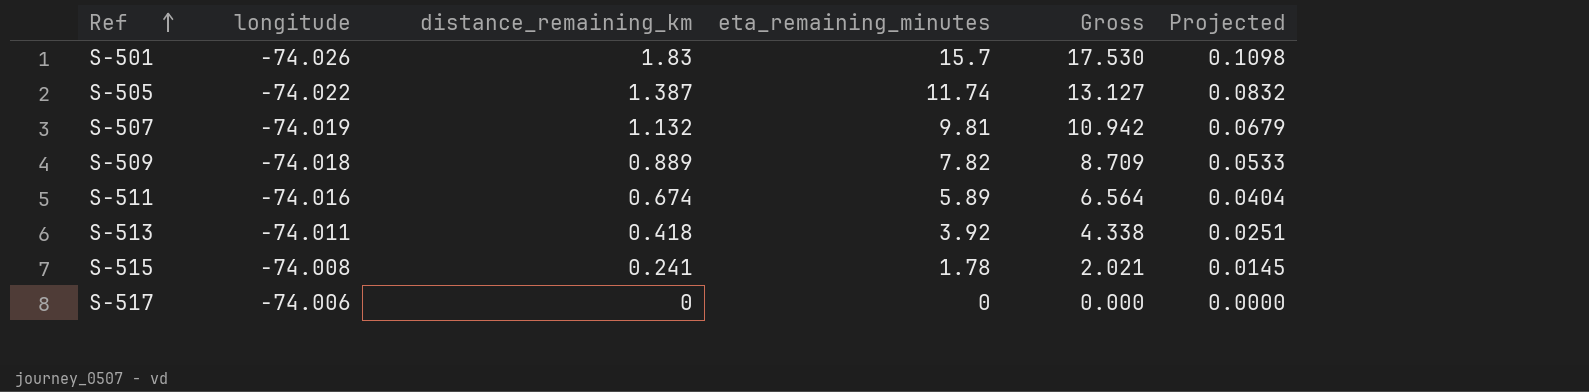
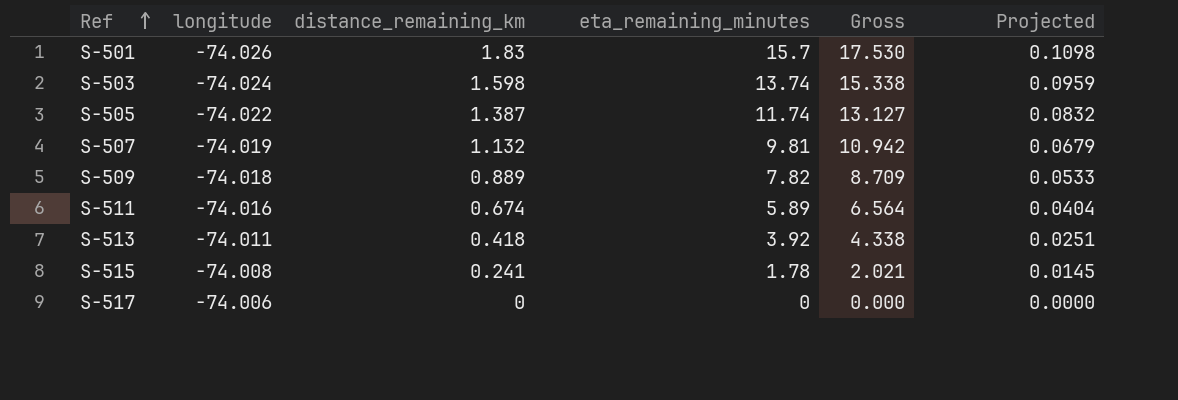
row S-503: none -> -74.024 | 1.598 | 13.74 | 15.338 | 0.0959

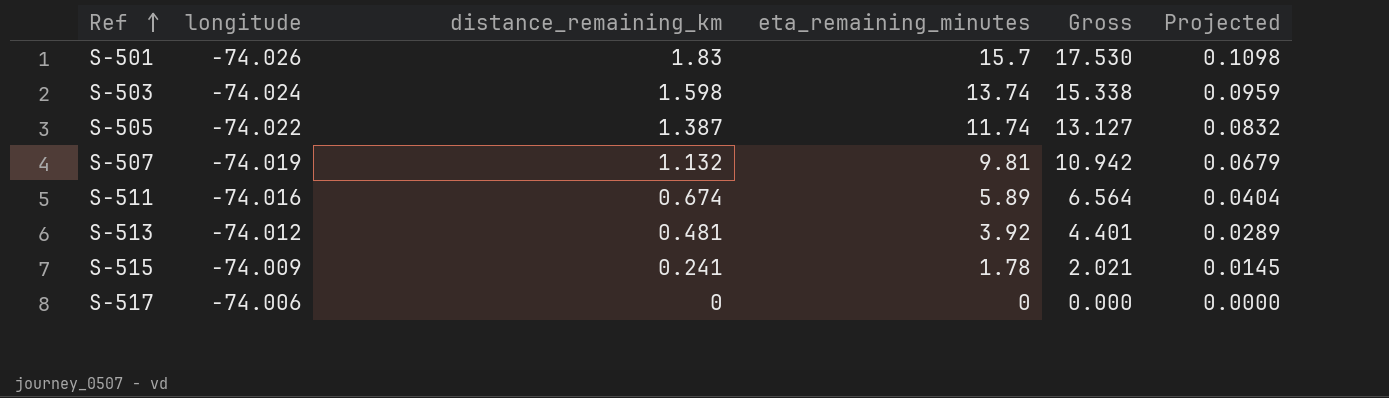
row S-509: -74.018 | 0.889 | 7.82 | 8.709 | 0.0533 -> none
S-513 | longitude: -74.011 -> -74.012
S-513 | distance_remaining_km: 0.418 -> 0.481
S-513 | Gross: 4.338 -> 4.401
S-513 | Projected: 0.0251 -> 0.0289
S-515 | longitude: -74.008 -> -74.009

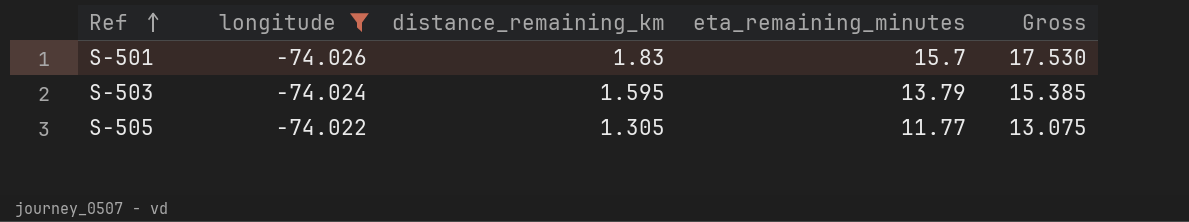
filter: none -> longitude <= -74.022
column Projected | formula: [distance_remaining_km] * 0.06 -> none
S-503 | distance_remaining_km: 1.598 -> 1.595
S-503 | eta_remaining_minutes: 13.74 -> 13.79
S-503 | Gross: 15.338 -> 15.385
S-505 | distance_remaining_km: 1.387 -> 1.305
S-505 | eta_remaining_minutes: 11.74 -> 11.77
S-505 | Gross: 13.127 -> 13.075

